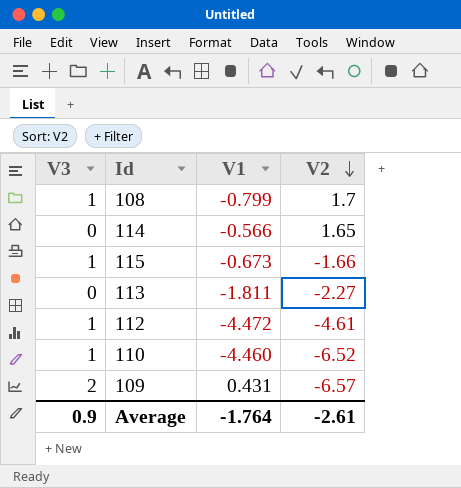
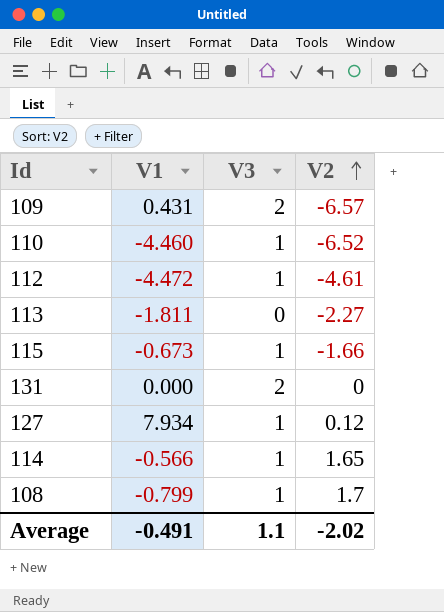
row order: V2 descending -> V2 ascending
column V3 | position: 1 -> 3
row 131: none -> 0.000 | 2 | 0
row 127: none -> 7.934 | 1 | 0.12
114 | V3: 0 -> 1
Average | V1: -1.764 -> -0.491
Average | V3: 0.9 -> 1.1
Average | V2: -2.61 -> -2.02

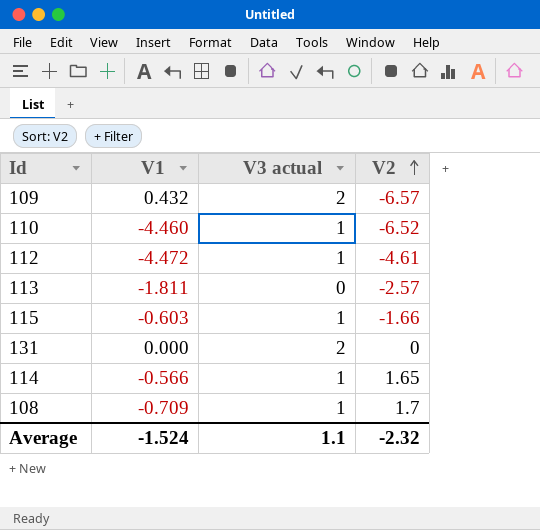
column name: V3 -> V3 actual
row 127: 7.934 | 1 | 0.12 -> none
109 | V1: 0.431 -> 0.432
113 | V2: -2.27 -> -2.57
115 | V1: -0.673 -> -0.603
108 | V1: -0.799 -> -0.709
Average | V1: -0.491 -> -1.524
Average | V2: -2.02 -> -2.32

